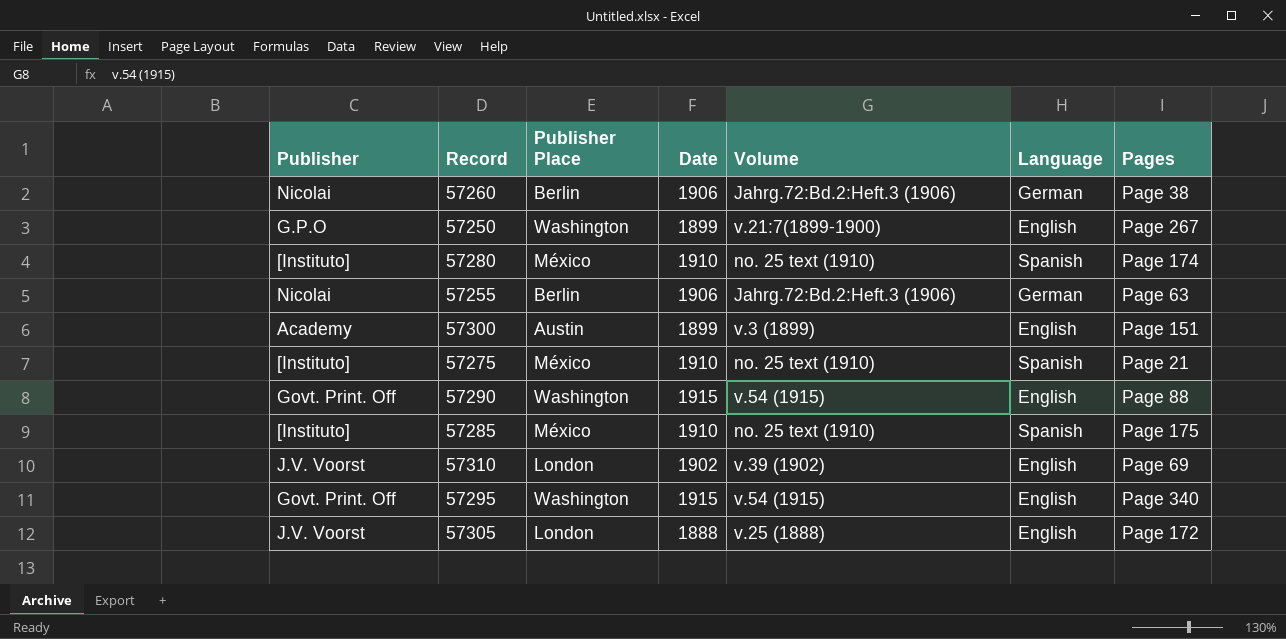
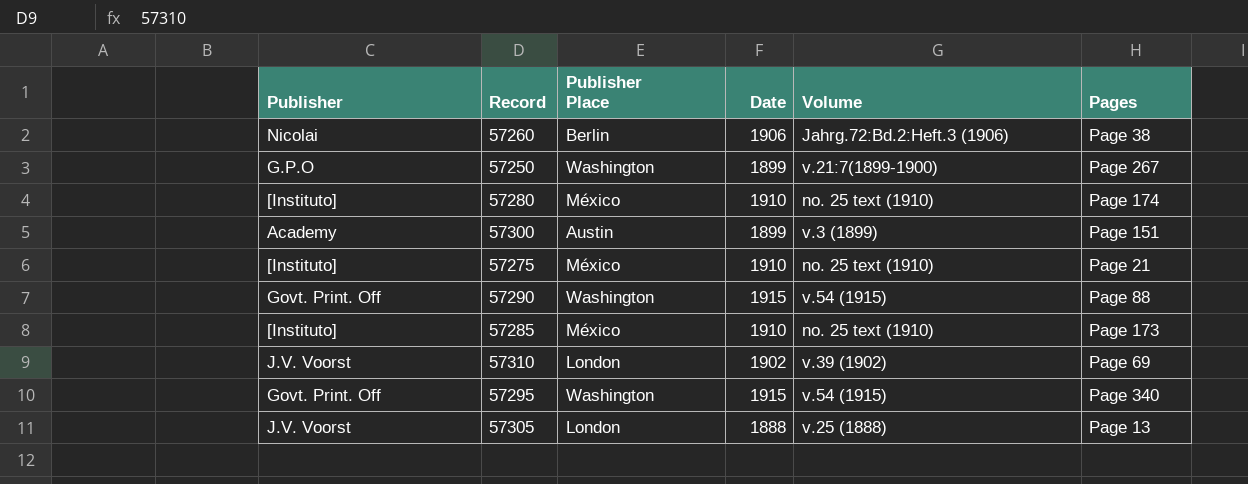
column Language | position: 6 -> none
row 57255: Nicolai | Berlin | 1906 | Jahrg.72:Bd.2:Heft.3 (1906) | German | Page 63 -> none
57285 | Pages: Page 175 -> Page 173
57305 | Pages: Page 172 -> Page 13

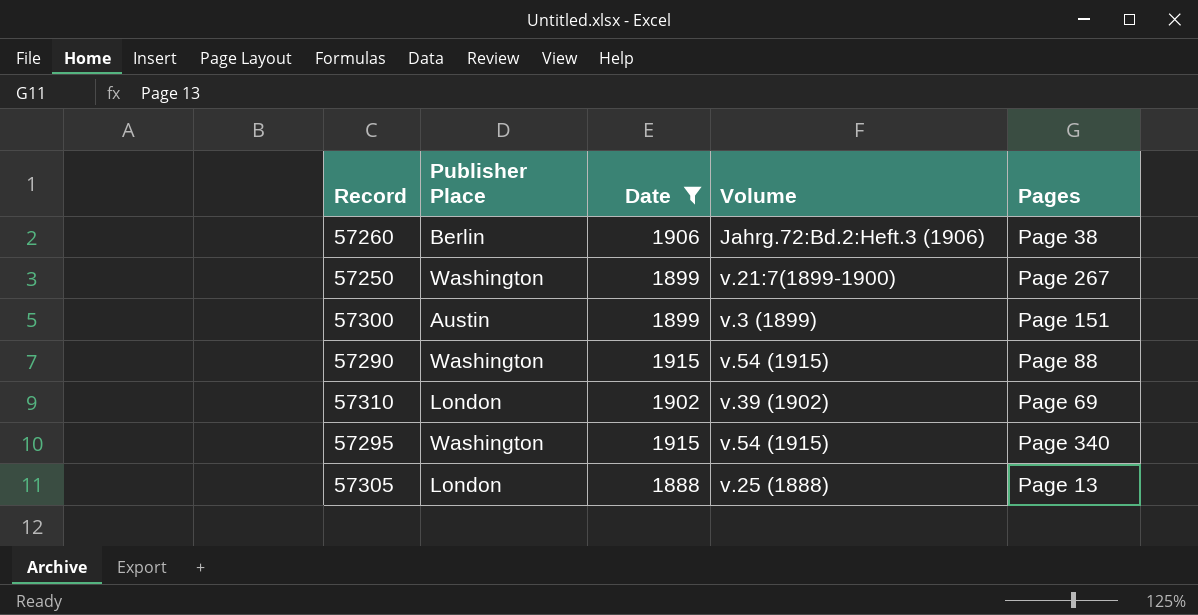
filter: none -> Date != 1910
column Publisher | position: 1 -> none

